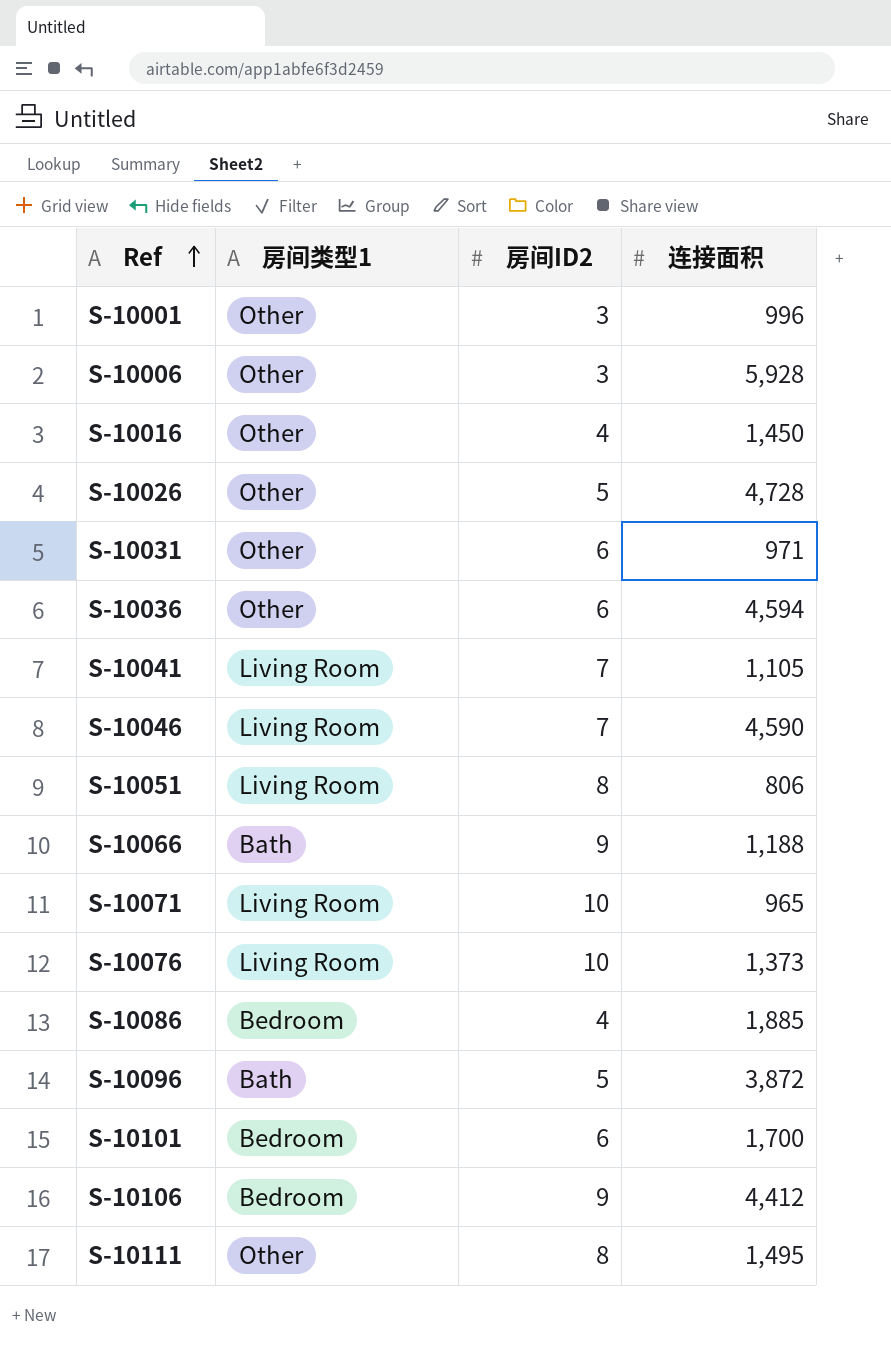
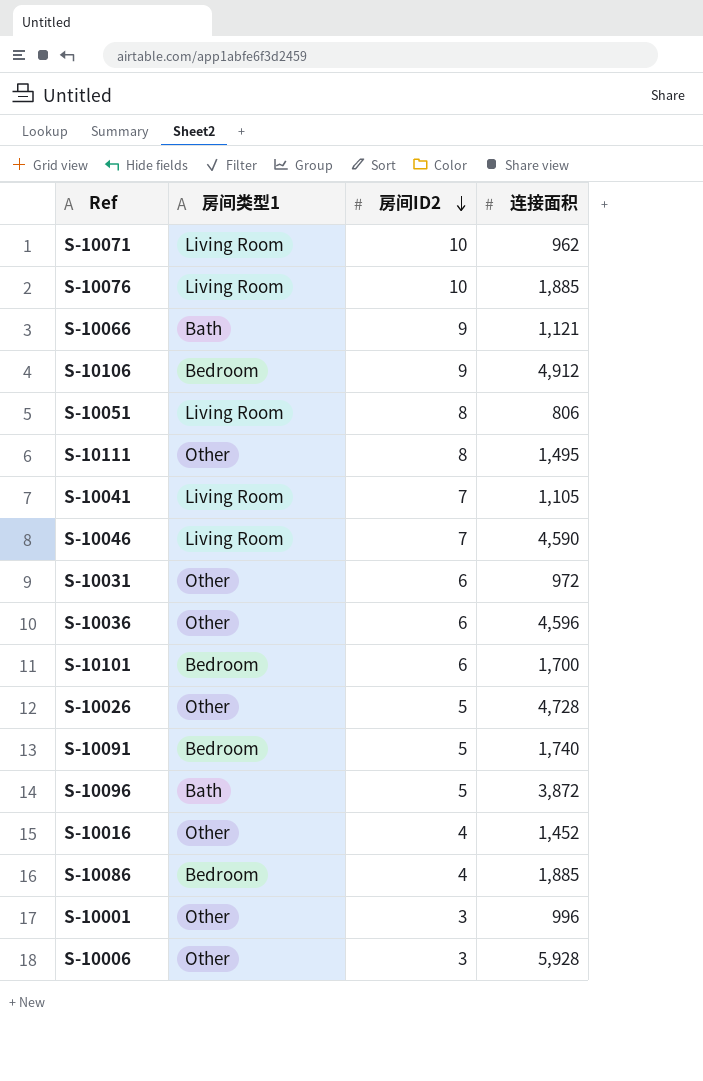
row order: Ref ascending -> 房间ID2 descending
S-10071 | 连接面积: 965 -> 962
S-10076 | 连接面积: 1,373 -> 1,885
S-10066 | 连接面积: 1,188 -> 1,121
S-10106 | 连接面积: 4,412 -> 4,912
S-10031 | 连接面积: 971 -> 972
S-10036 | 连接面积: 4,594 -> 4,596
row S-10091: none -> Bedroom | 5 | 1,740
S-10016 | 连接面积: 1,450 -> 1,452

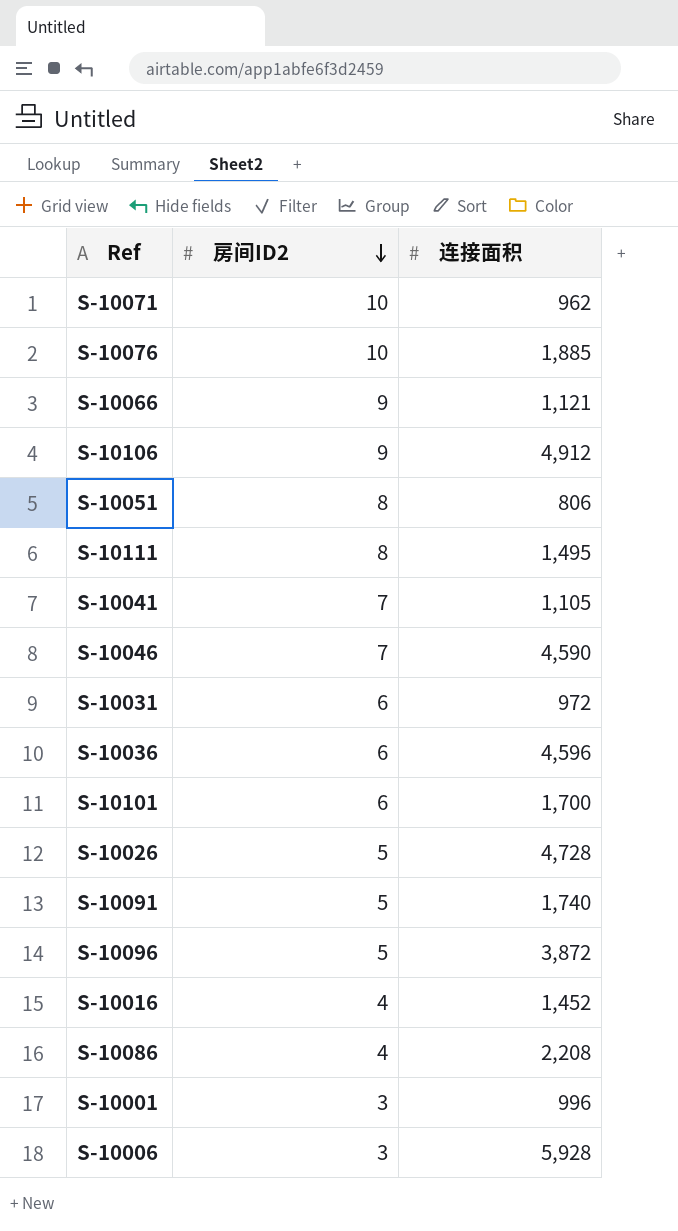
column 房间类型1 | position: 2 -> none
S-10086 | 连接面积: 1,885 -> 2,208

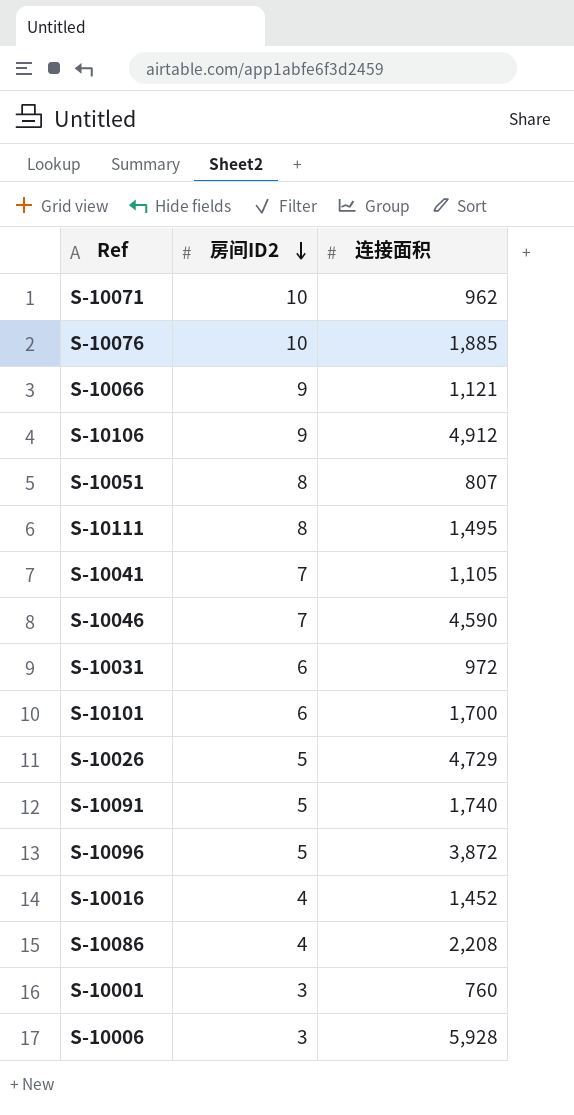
row S-10036: 6 | 4,596 -> none
S-10051 | 连接面积: 806 -> 807
S-10026 | 连接面积: 4,728 -> 4,729
S-10001 | 连接面积: 996 -> 760

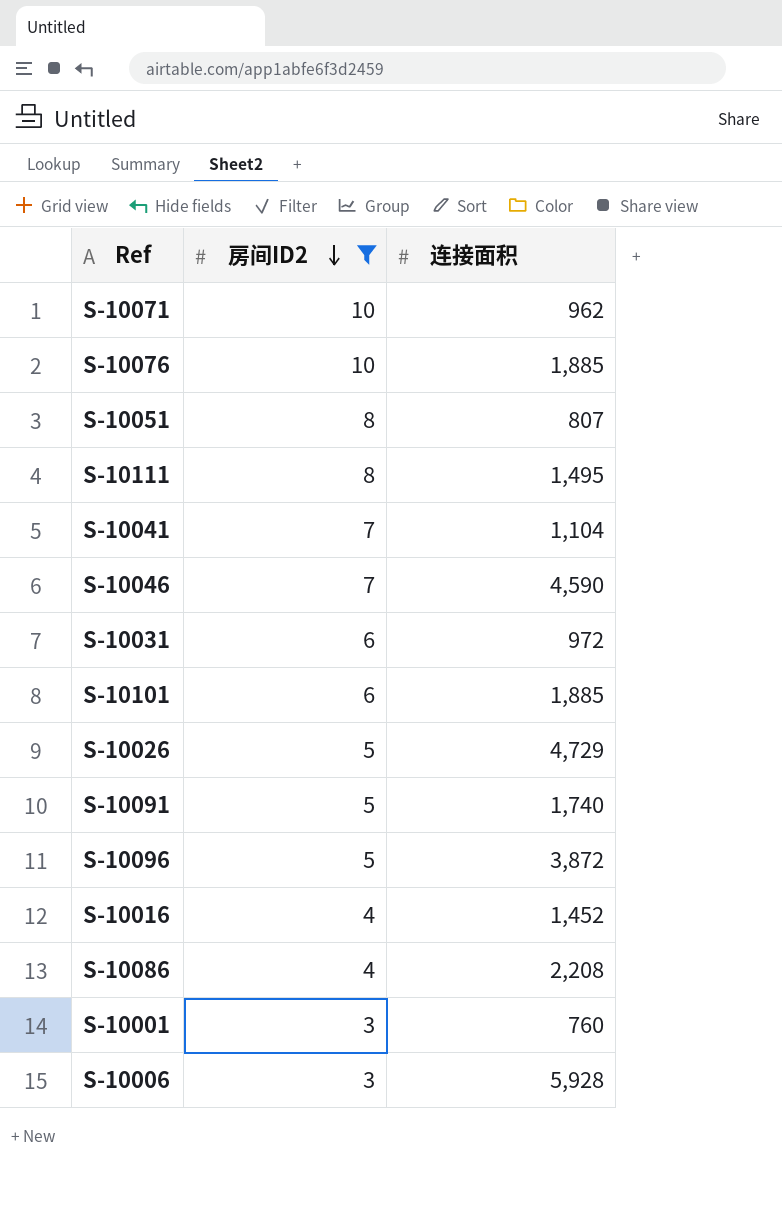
filter: none -> 房间ID2 != 9
S-10041 | 连接面积: 1,105 -> 1,104
S-10101 | 连接面积: 1,700 -> 1,885

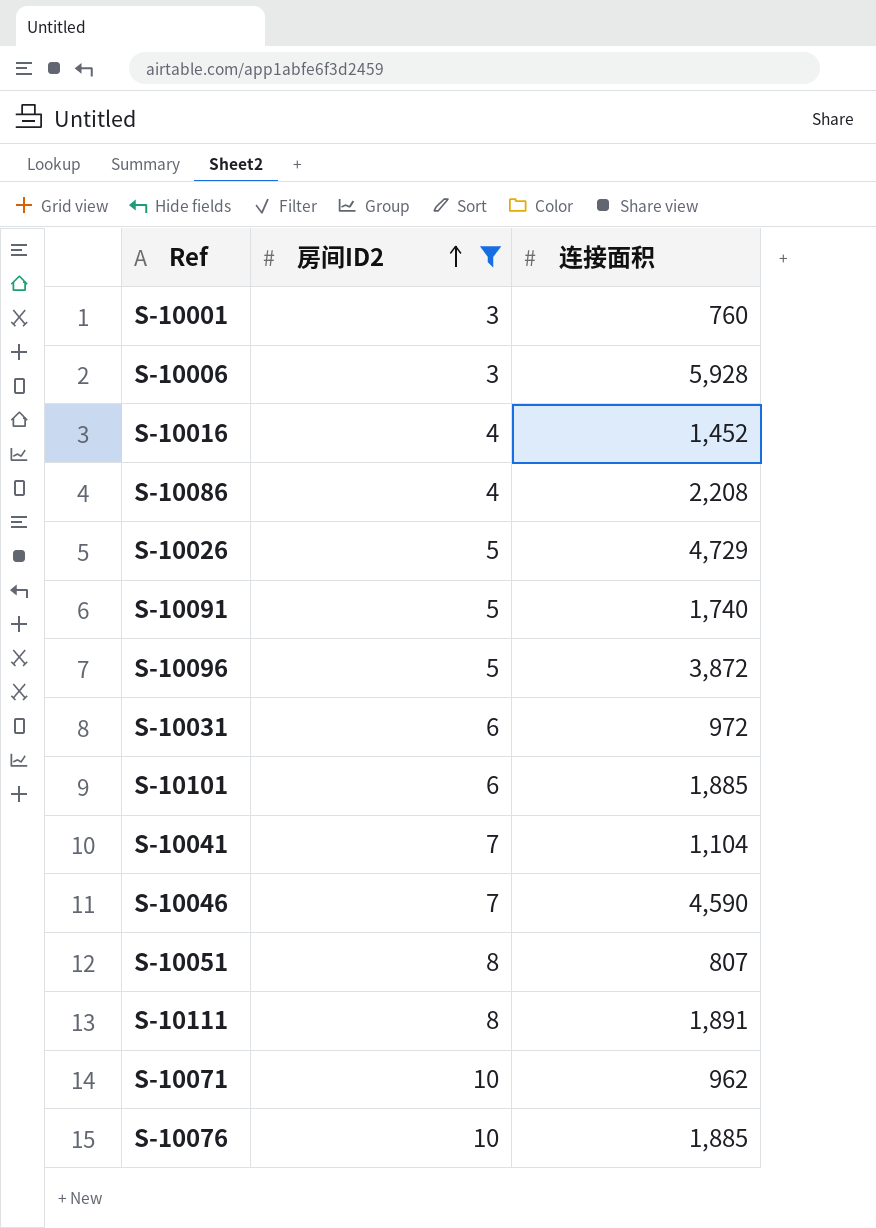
row order: 房间ID2 descending -> 房间ID2 ascending
S-10111 | 连接面积: 1,495 -> 1,891

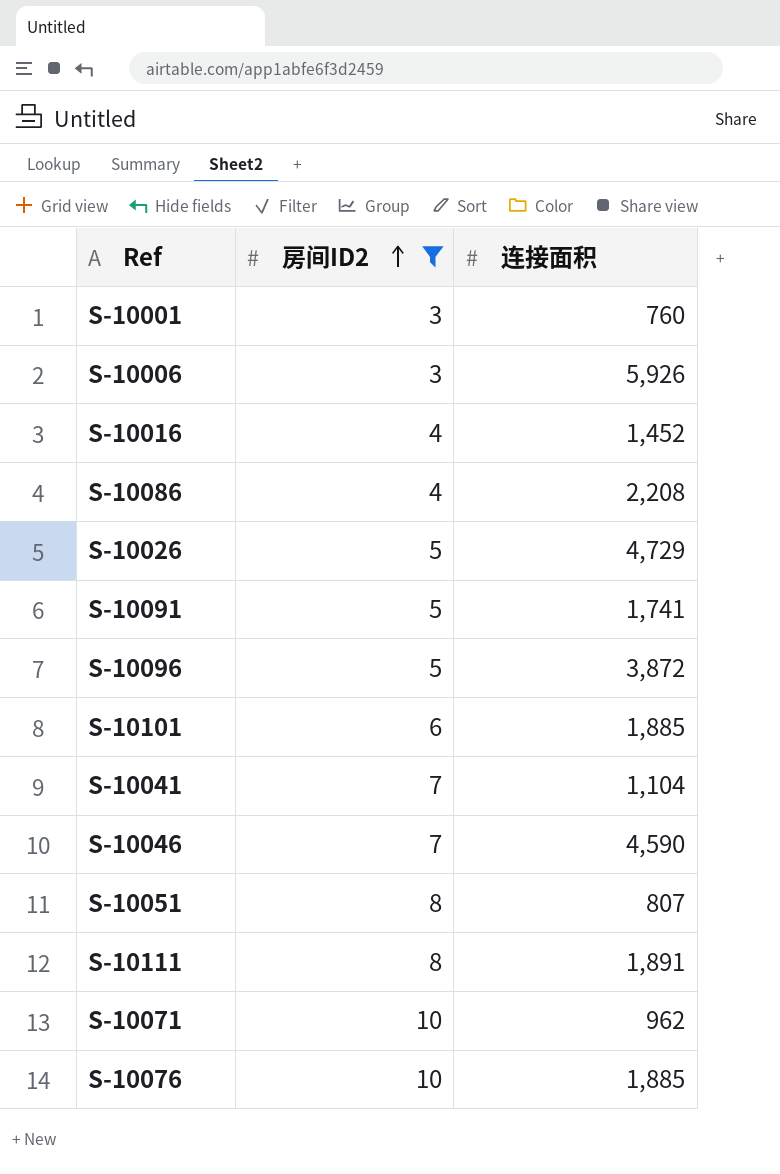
row S-10031: 6 | 972 -> none
S-10006 | 连接面积: 5,928 -> 5,926
S-10091 | 连接面积: 1,740 -> 1,741

